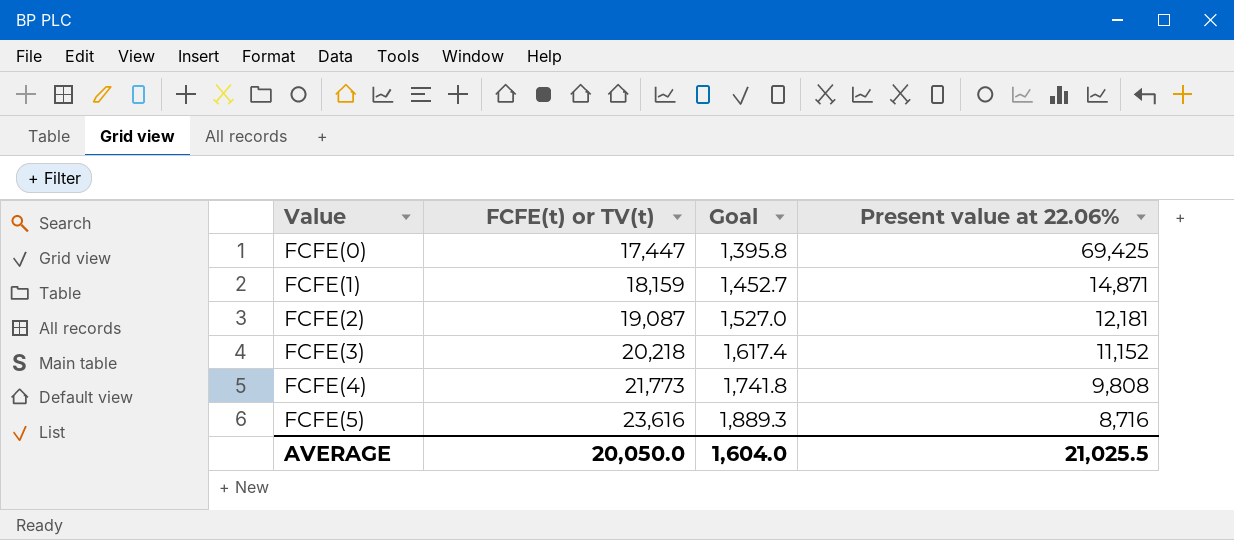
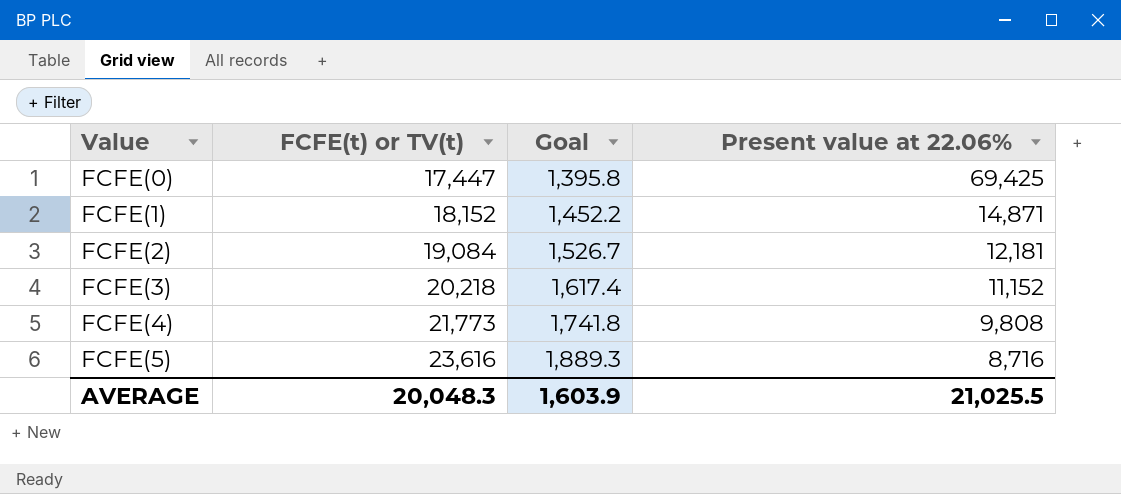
FCFE(1) | FCFE(t) or TV(t): 18,159 -> 18,152
FCFE(1) | Goal: 1,452.7 -> 1,452.2
FCFE(2) | FCFE(t) or TV(t): 19,087 -> 19,084
FCFE(2) | Goal: 1,527.0 -> 1,526.7
AVERAGE | FCFE(t) or TV(t): 20,050.0 -> 20,048.3
AVERAGE | Goal: 1,604.0 -> 1,603.9

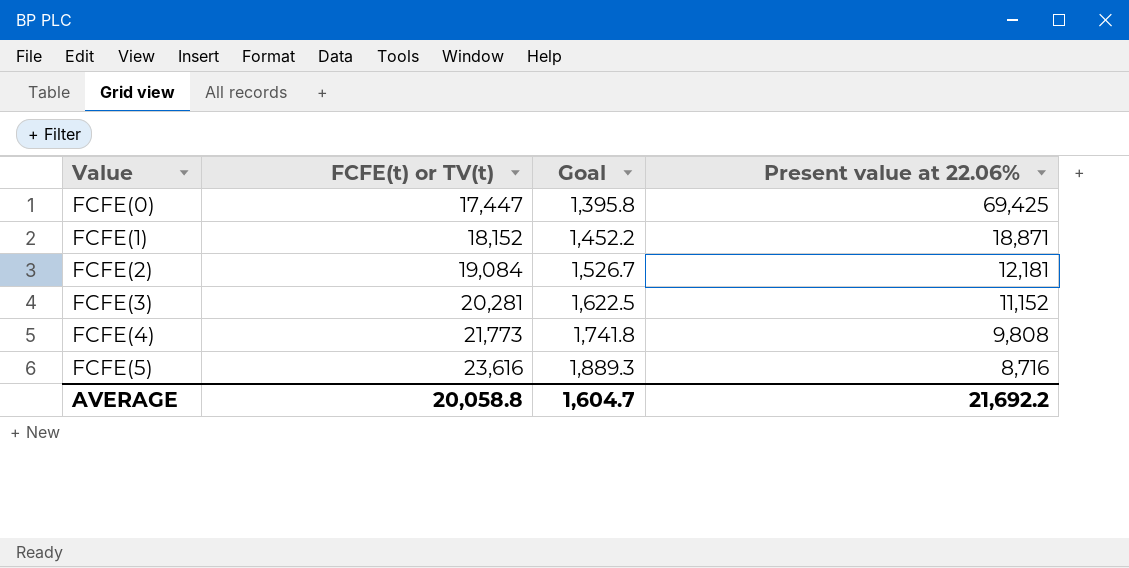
FCFE(1) | Present value at 22.06%: 14,871 -> 18,871
FCFE(3) | FCFE(t) or TV(t): 20,218 -> 20,281
FCFE(3) | Goal: 1,617.4 -> 1,622.5
AVERAGE | FCFE(t) or TV(t): 20,048.3 -> 20,058.8
AVERAGE | Goal: 1,603.9 -> 1,604.7
AVERAGE | Present value at 22.06%: 21,025.5 -> 21,692.2

